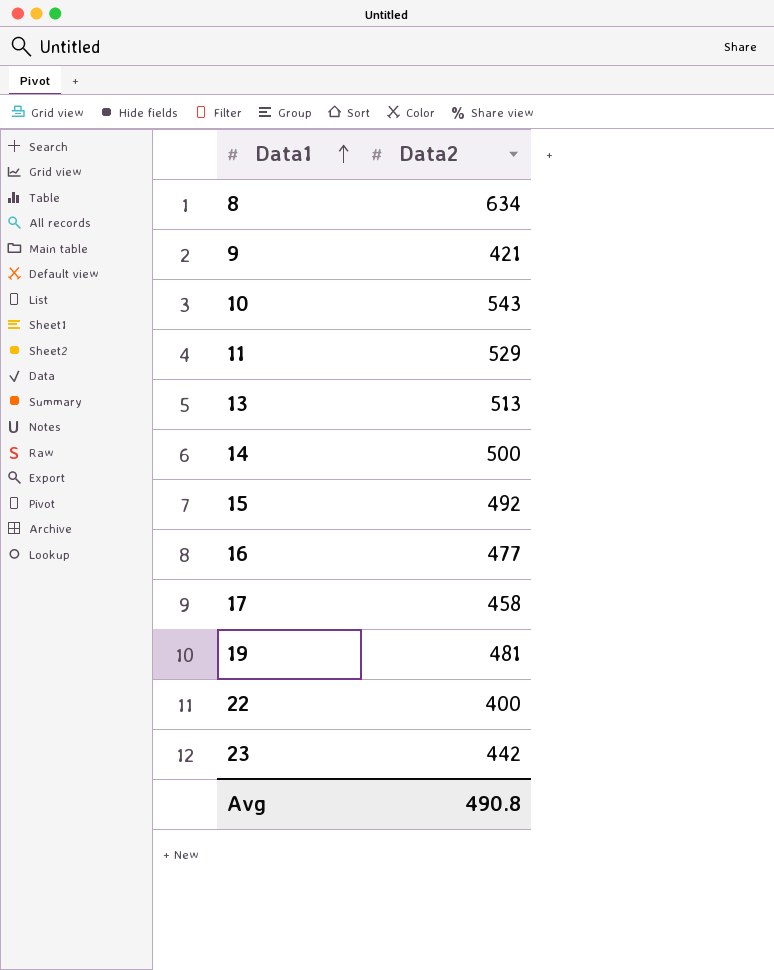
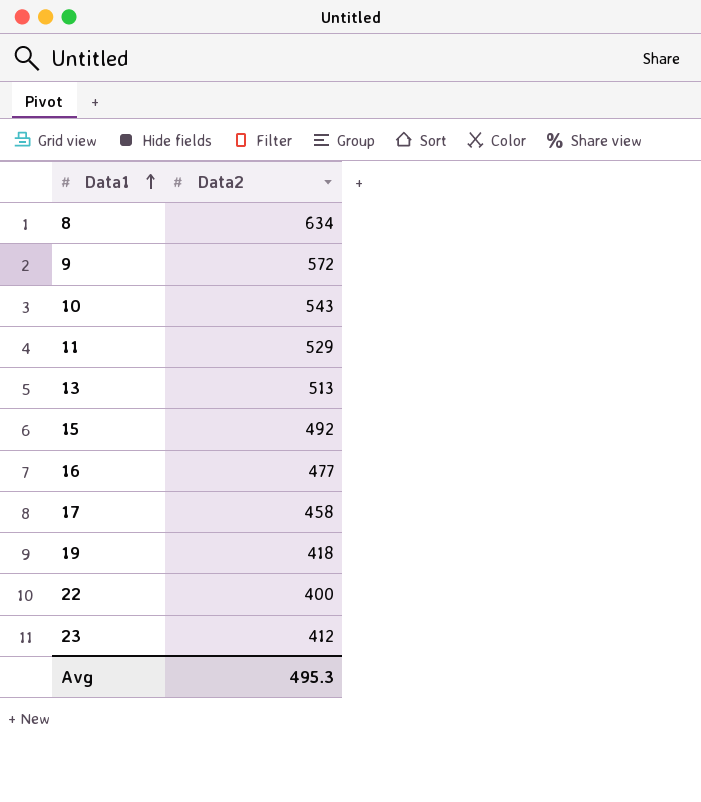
row 14: 500 -> none
9 | Data2: 421 -> 572
19 | Data2: 481 -> 418
23 | Data2: 442 -> 412
Avg | Data2: 490.8 -> 495.3

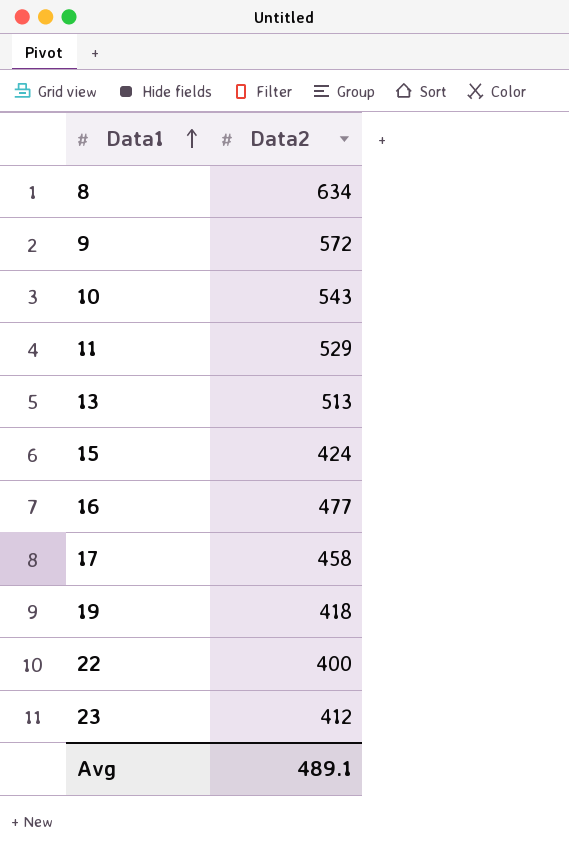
15 | Data2: 492 -> 424
Avg | Data2: 495.3 -> 489.1

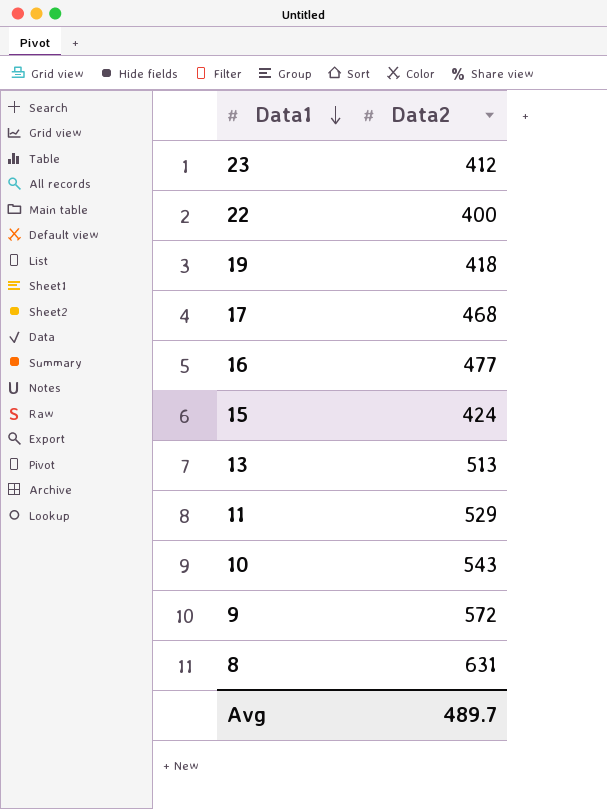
row order: Data1 ascending -> Data1 descending
17 | Data2: 458 -> 468
8 | Data2: 634 -> 631
Avg | Data2: 489.1 -> 489.7

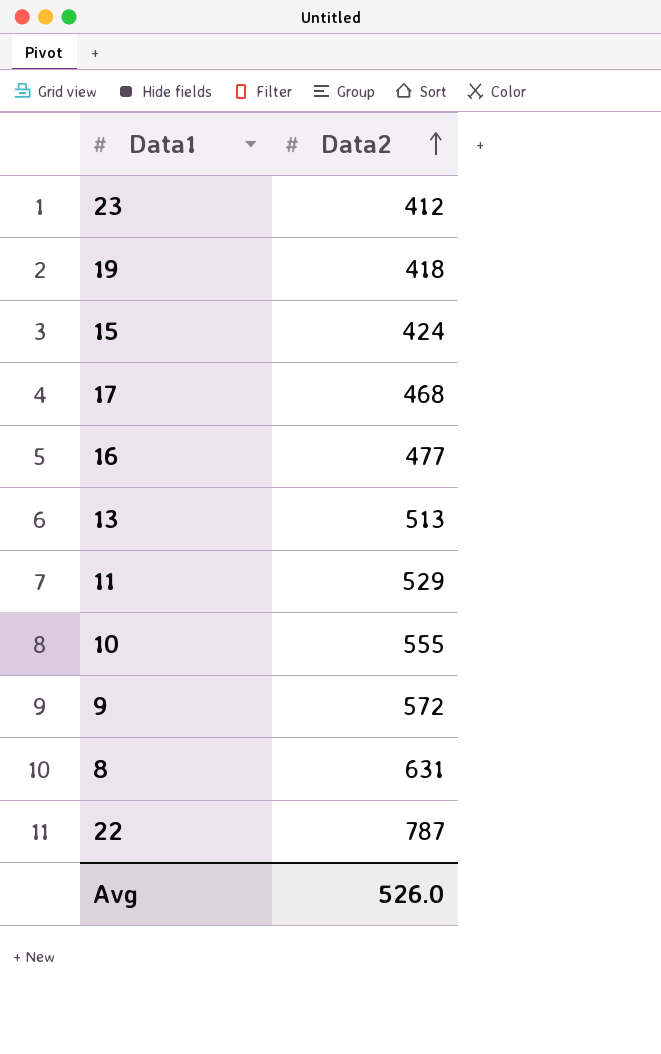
row order: Data1 descending -> Data2 ascending
10 | Data2: 543 -> 555
22 | Data2: 400 -> 787
Avg | Data2: 489.7 -> 526.0

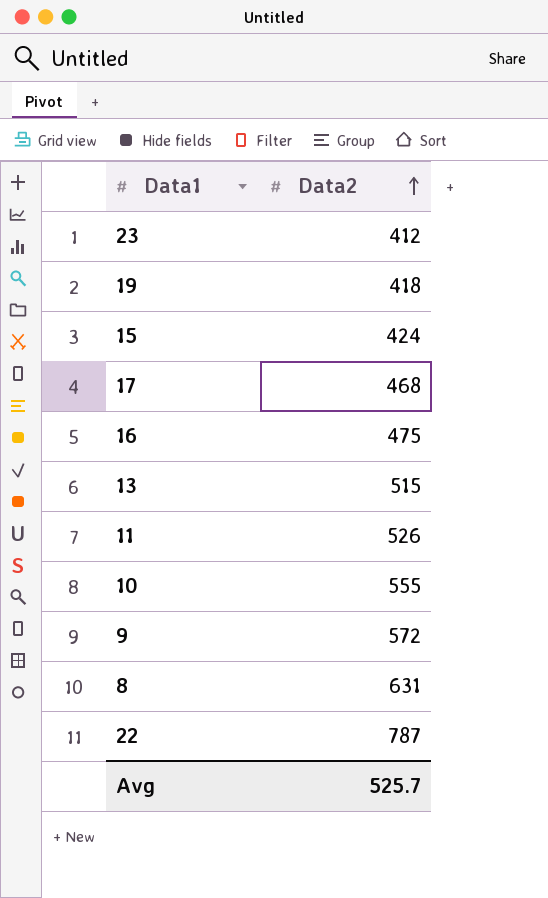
16 | Data2: 477 -> 475
13 | Data2: 513 -> 515
11 | Data2: 529 -> 526
Avg | Data2: 526.0 -> 525.7

